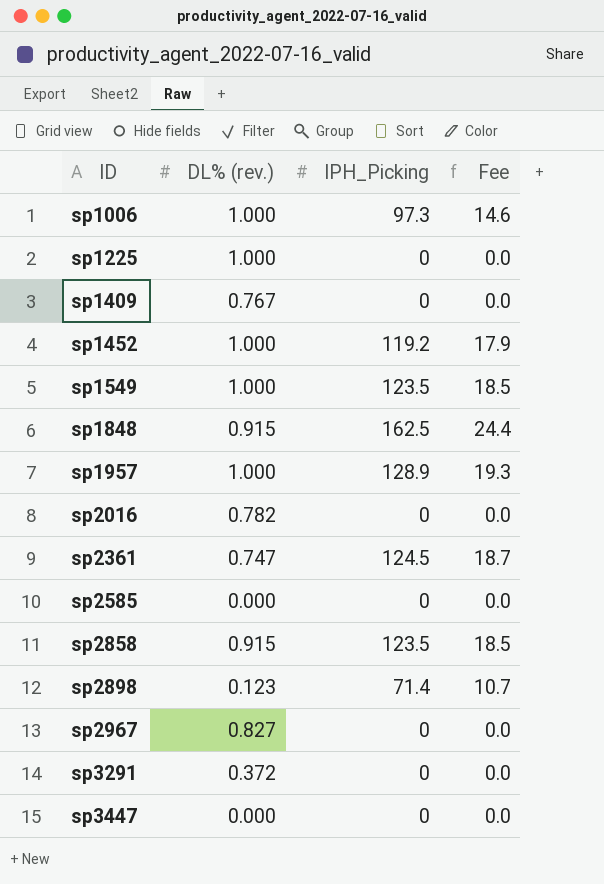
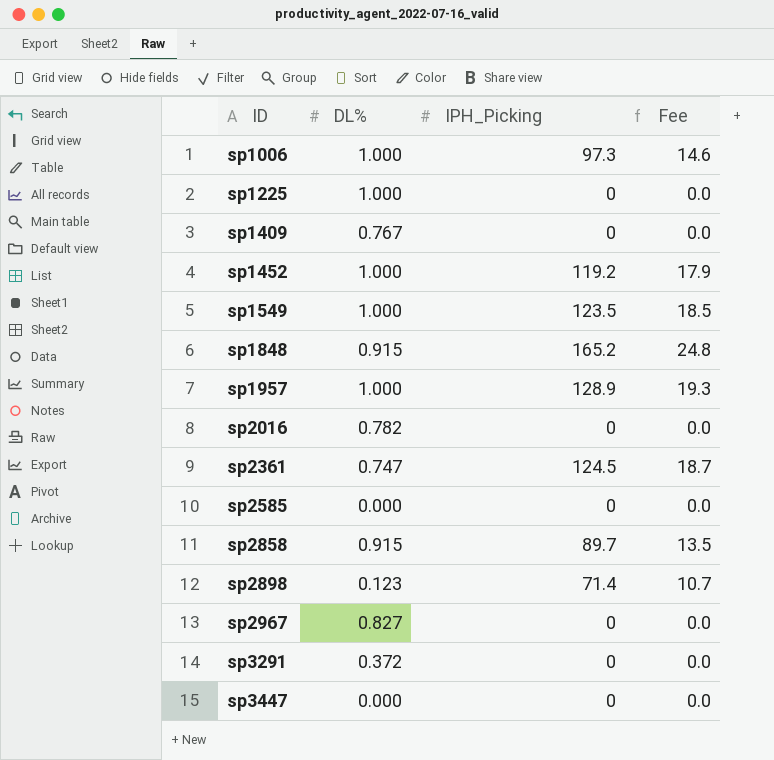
column name: DL% (rev.) -> DL%
sp1848 | IPH_Picking: 162.5 -> 165.2
sp1848 | Fee: 24.4 -> 24.8
sp2858 | IPH_Picking: 123.5 -> 89.7
sp2858 | Fee: 18.5 -> 13.5

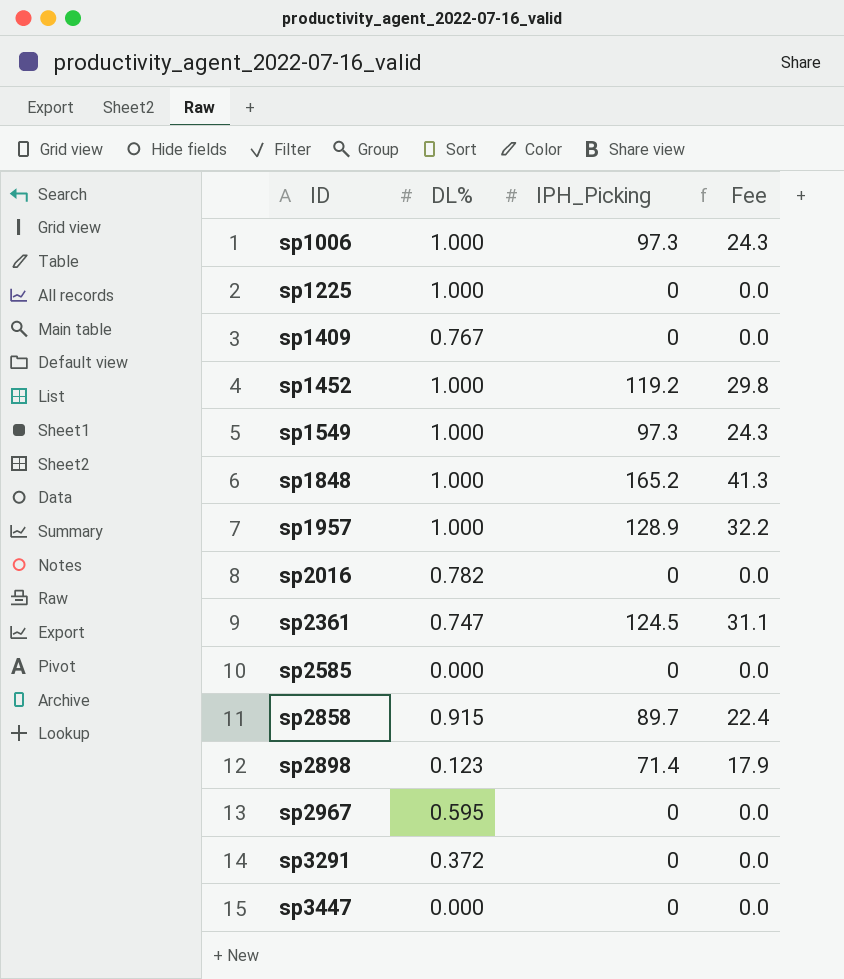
column Fee | formula: [IPH_Picking] * 0.15 -> [IPH_Picking] * 0.25
sp1549 | IPH_Picking: 123.5 -> 97.3
sp1848 | DL%: 0.915 -> 1.000
sp2967 | DL%: 0.827 -> 0.595

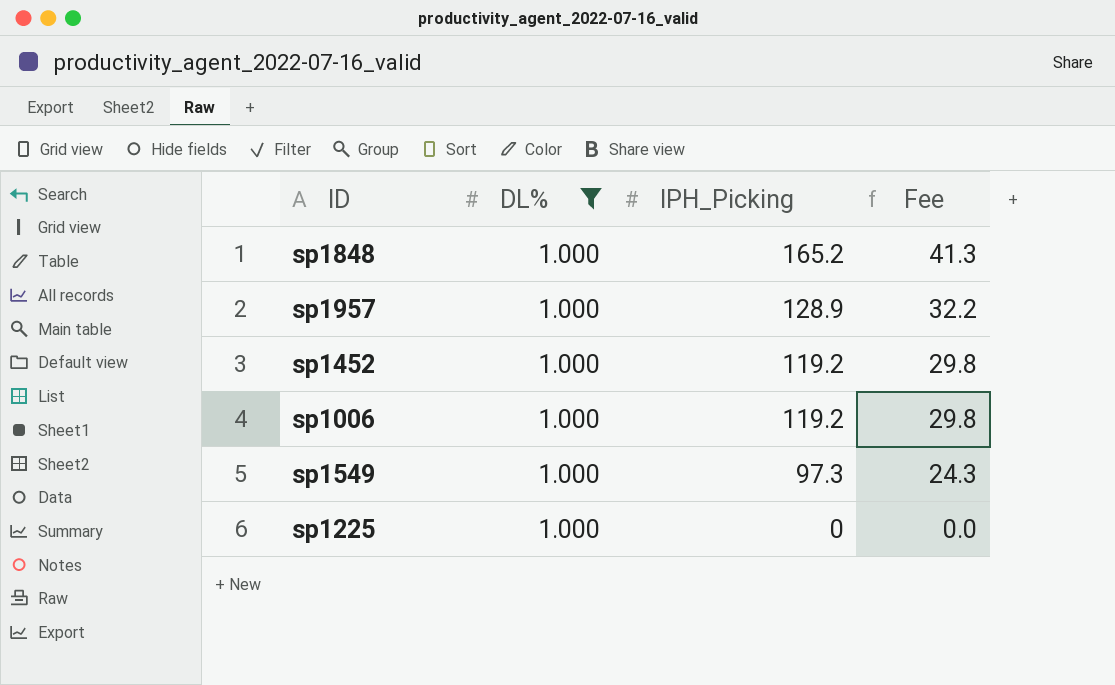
filter: none -> DL% = 1.000
row order: ID ascending -> IPH_Picking descending
sp1006 | IPH_Picking: 97.3 -> 119.2
sp1006 | Fee: 24.3 -> 29.8

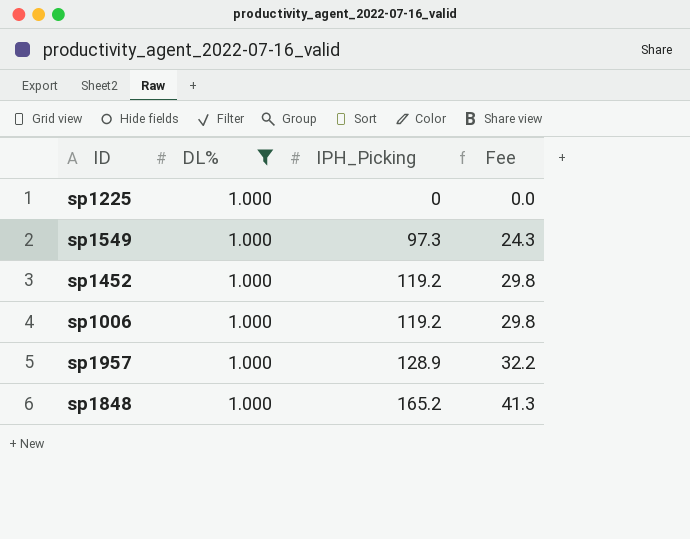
row order: IPH_Picking descending -> IPH_Picking ascending

